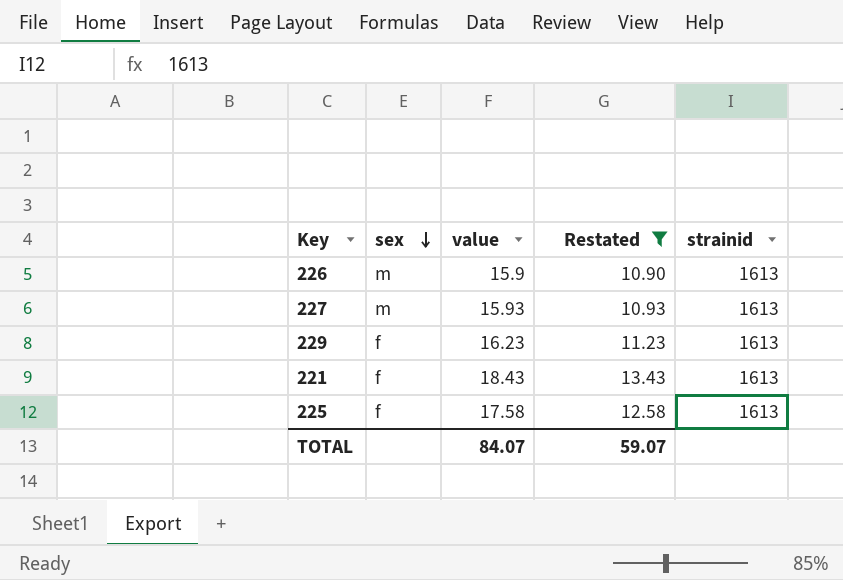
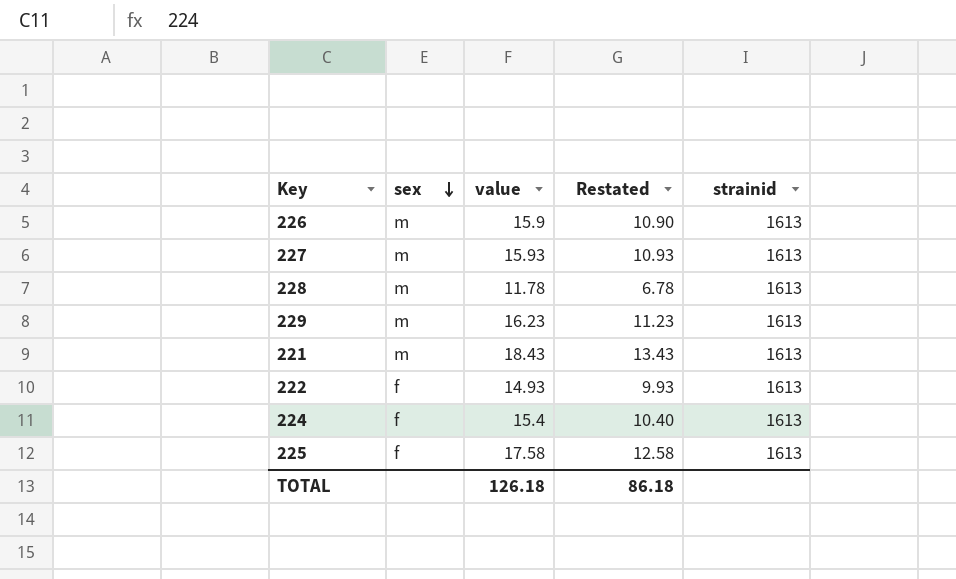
filter: Restated >= 10.90 -> none
229 | sex: f -> m
221 | sex: f -> m
TOTAL | value: 84.07 -> 126.18
TOTAL | Restated: 59.07 -> 86.18

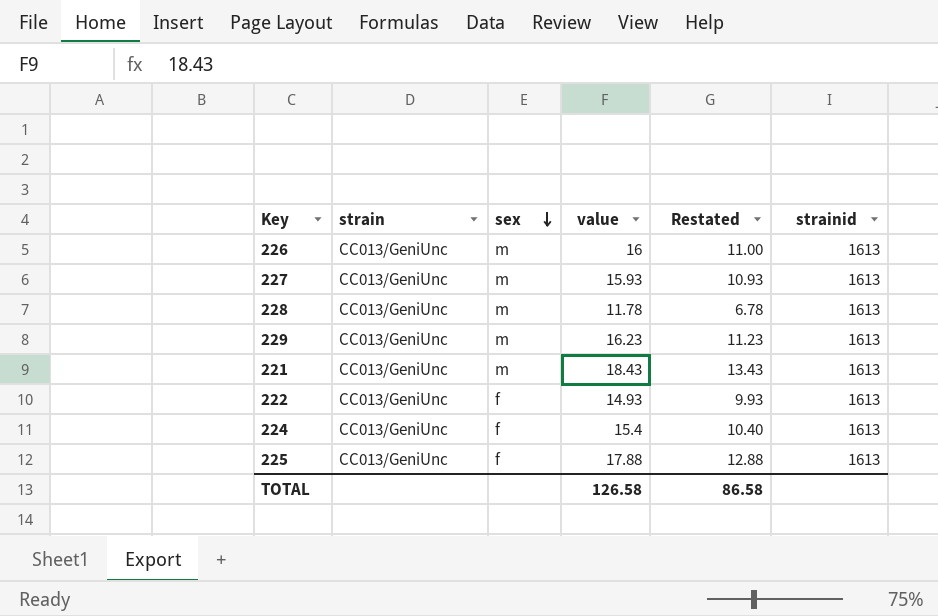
column strain | position: none -> 2
226 | value: 15.9 -> 16
226 | Restated: 10.90 -> 11.00
225 | value: 17.58 -> 17.88
225 | Restated: 12.58 -> 12.88
TOTAL | value: 126.18 -> 126.58
TOTAL | Restated: 86.18 -> 86.58

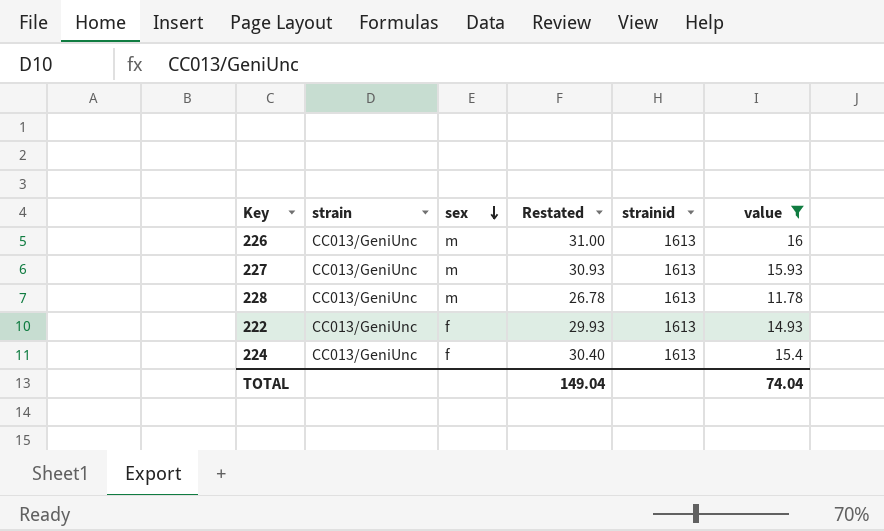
filter: none -> value <= 16
column Restated | formula: [value] - 5 -> [value] + 15
column value | position: 4 -> 6
TOTAL | Restated: 86.58 -> 149.04
TOTAL | value: 126.58 -> 74.04

